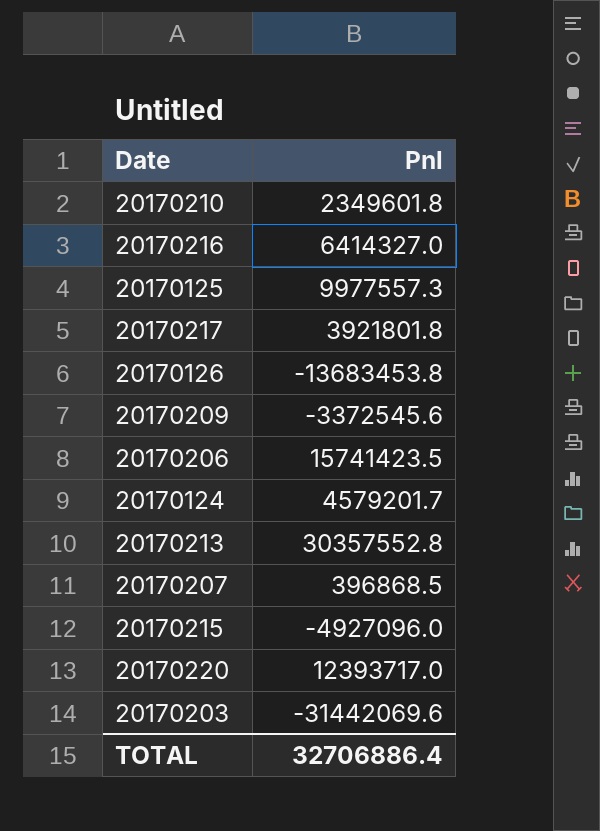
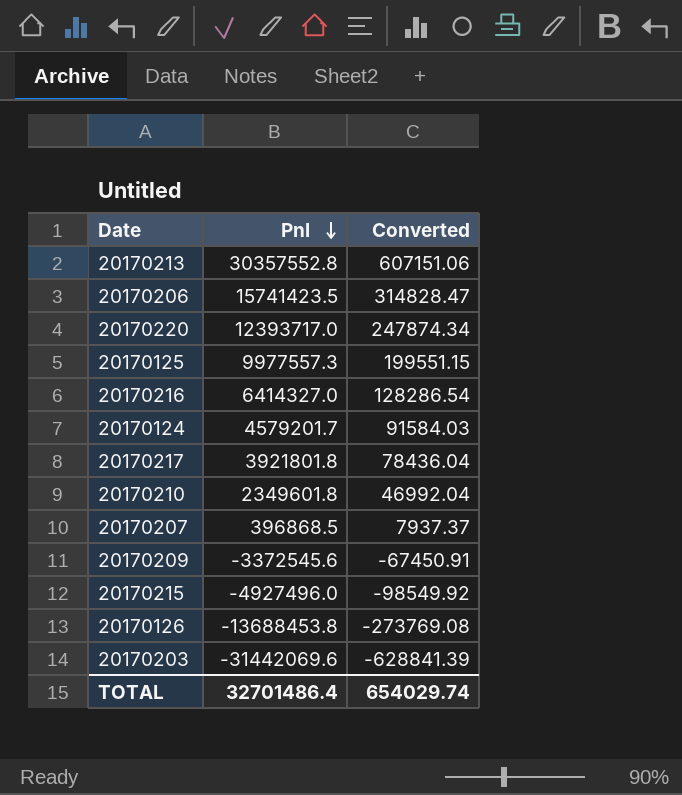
row order: none -> Pnl descending
column Converted | formula: none -> [Pnl] * 0.02
20170215 | Pnl: -4927096.0 -> -4927496.0
20170126 | Pnl: -13683453.8 -> -13688453.8
TOTAL | Pnl: 32706886.4 -> 32701486.4

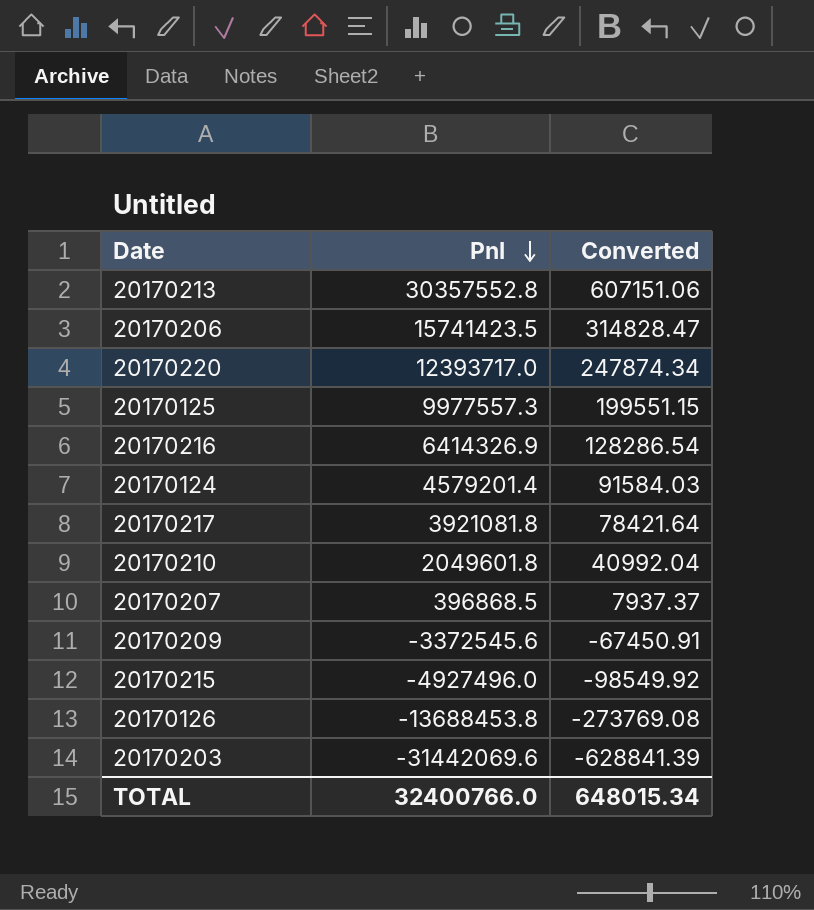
20170216 | Pnl: 6414327.0 -> 6414326.9
20170124 | Pnl: 4579201.7 -> 4579201.4
20170217 | Pnl: 3921801.8 -> 3921081.8
20170217 | Converted: 78436.04 -> 78421.64
20170210 | Pnl: 2349601.8 -> 2049601.8
20170210 | Converted: 46992.04 -> 40992.04
TOTAL | Pnl: 32701486.4 -> 32400766.0
TOTAL | Converted: 654029.74 -> 648015.34

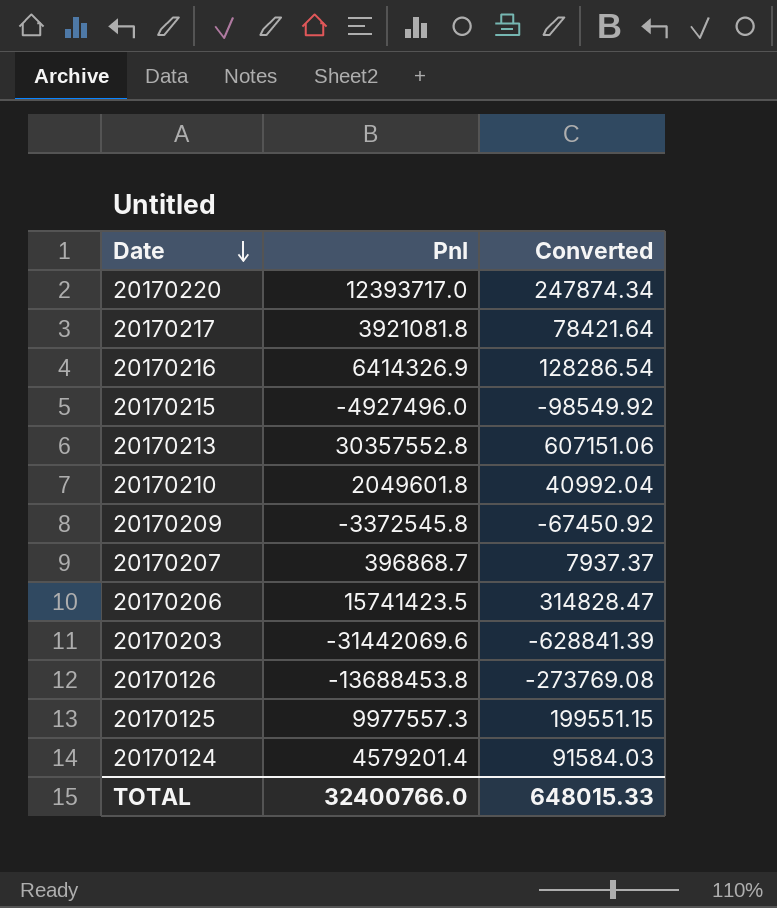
row order: Pnl descending -> Date descending
20170209 | Pnl: -3372545.6 -> -3372545.8
20170209 | Converted: -67450.91 -> -67450.92
20170207 | Pnl: 396868.5 -> 396868.7
TOTAL | Converted: 648015.34 -> 648015.33

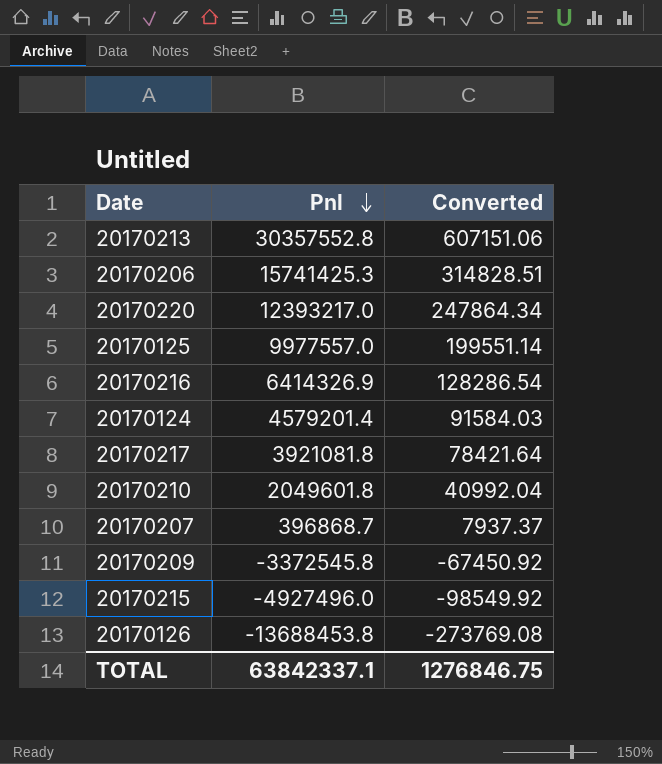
row order: Date descending -> Pnl descending
row 20170203: -31442069.6 | -628841.39 -> none
20170206 | Pnl: 15741423.5 -> 15741425.3
20170206 | Converted: 314828.47 -> 314828.51
20170220 | Pnl: 12393717.0 -> 12393217.0
20170220 | Converted: 247874.34 -> 247864.34
20170125 | Pnl: 9977557.3 -> 9977557.0
20170125 | Converted: 199551.15 -> 199551.14
TOTAL | Pnl: 32400766.0 -> 63842337.1
TOTAL | Converted: 648015.33 -> 1276846.75

